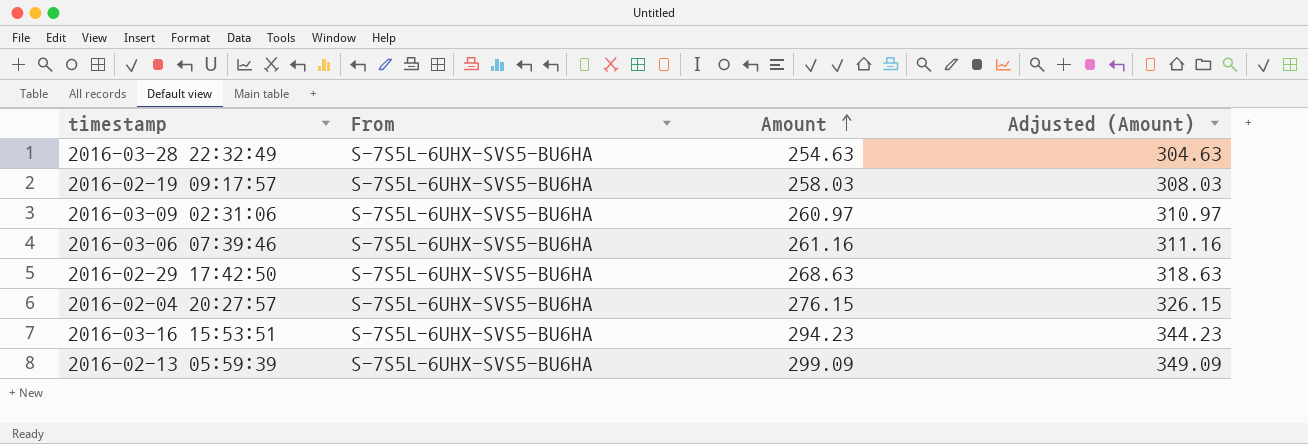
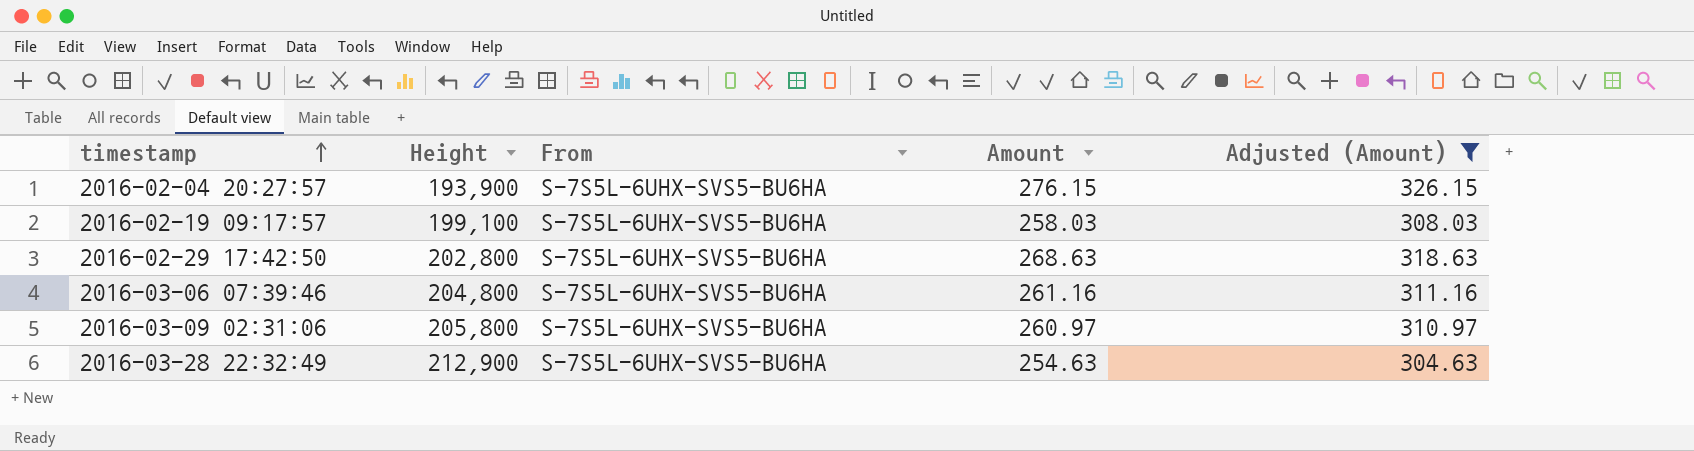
filter: none -> Adjusted (Amount) <= 326.15
row order: Amount ascending -> timestamp ascending
column Height | position: none -> 2

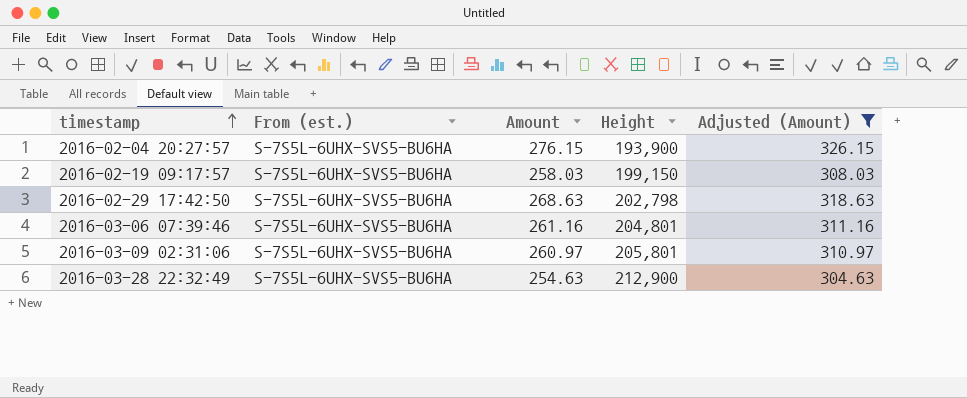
column name: From -> From (est.)
column Height | position: 2 -> 4
2016-02-19 09:17:57 | Height: 199,100 -> 199,150
2016-02-29 17:42:50 | Height: 202,800 -> 202,798
2016-03-06 07:39:46 | Height: 204,800 -> 204,801
2016-03-09 02:31:06 | Height: 205,800 -> 205,801

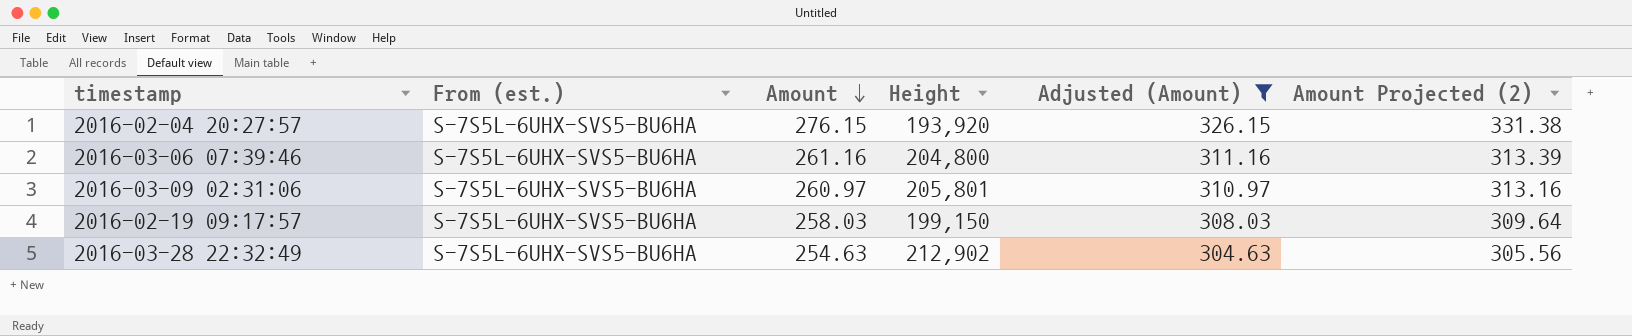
row order: timestamp ascending -> Amount descending
column Amount Projected (2) | formula: none -> [Amount] * 1.2
row 2016-02-29 17:42:50: S-7S5L-6UHX-SVS5-BU6HA | 268.63 | 202,798 | 318.63 -> none
2016-02-04 20:27:57 | Height: 193,900 -> 193,920
2016-03-06 07:39:46 | Height: 204,801 -> 204,800
2016-03-28 22:32:49 | Height: 212,900 -> 212,902

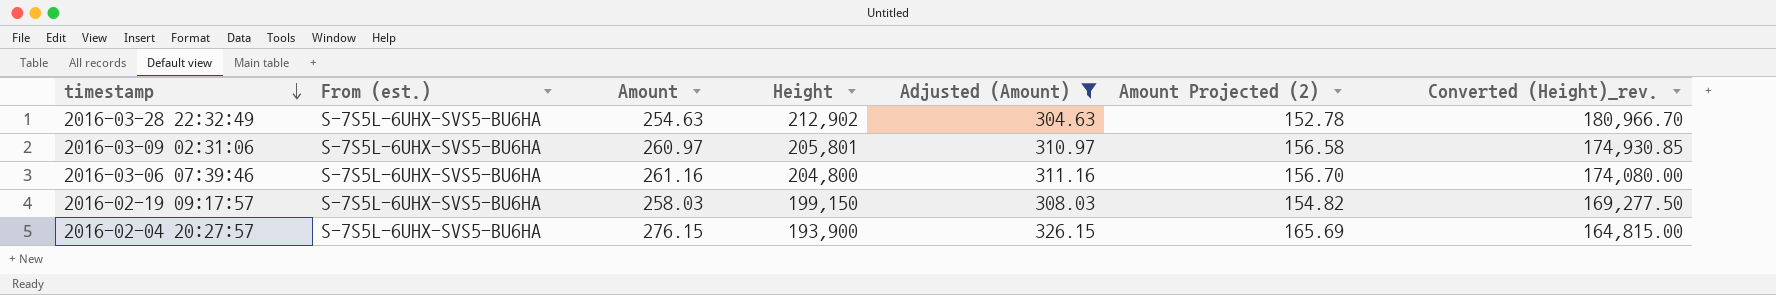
row order: Amount descending -> timestamp descending
column Amount Projected (2) | formula: [Amount] * 1.2 -> [Amount] * 0.6
column Converted (Height)_rev. | formula: none -> [Height] * 0.85
2016-02-04 20:27:57 | Height: 193,920 -> 193,900

